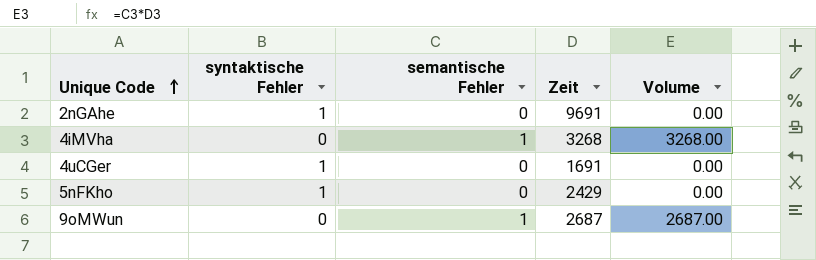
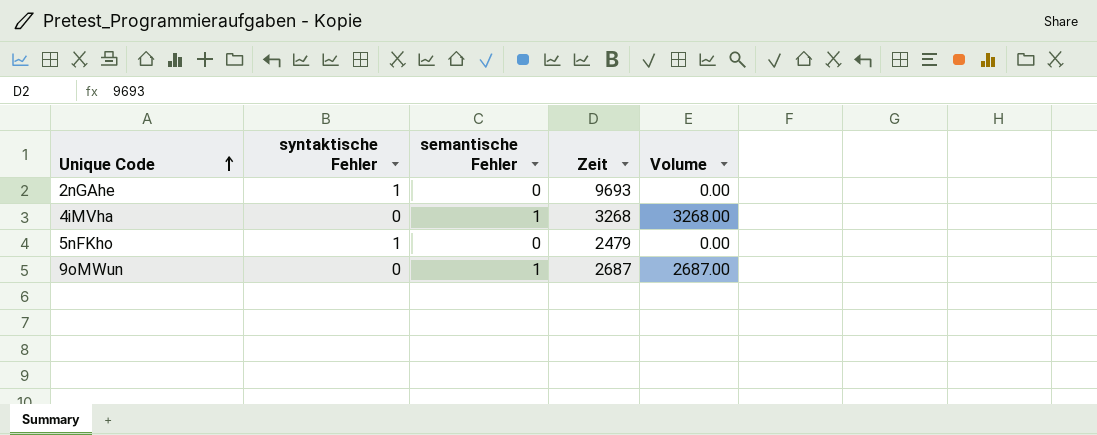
row 4uCGer: 1 | 0 | 1691 | 0.00 -> none
2nGAhe | Zeit: 9691 -> 9693
5nFKho | Zeit: 2429 -> 2479

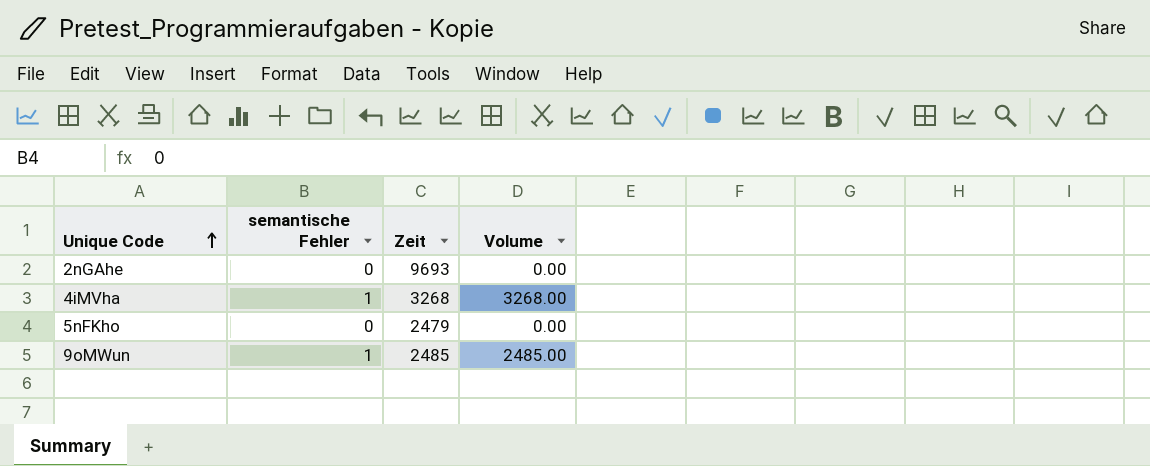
column syntaktische Fehler | position: 2 -> none
9oMWun | Zeit: 2687 -> 2485
9oMWun | Volume: 2687.00 -> 2485.00

